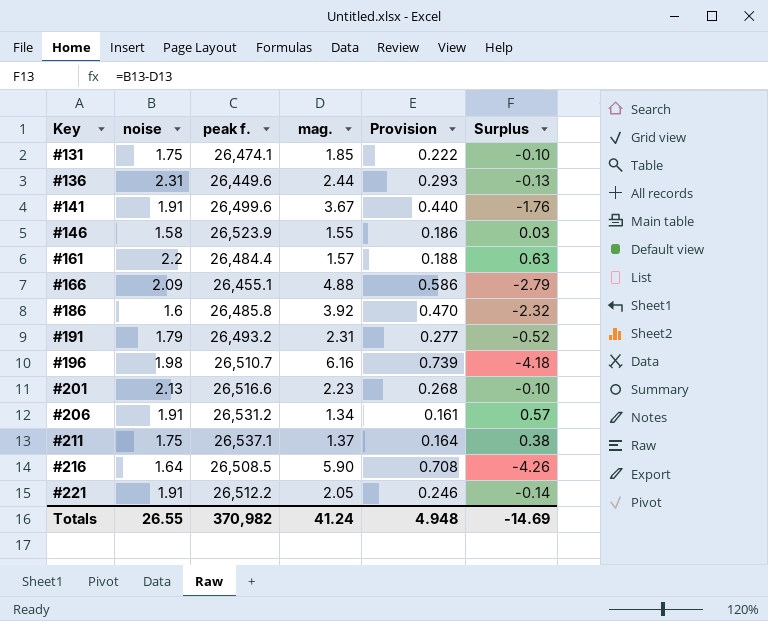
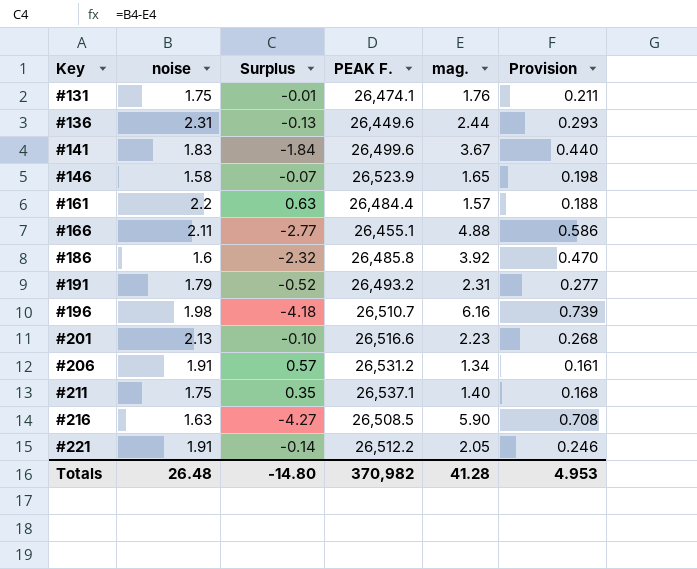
column Surplus | position: 6 -> 3
column name: peak f. -> PEAK F.
#131 | Surplus: -0.10 -> -0.01
#131 | mag.: 1.85 -> 1.76
#131 | Provision: 0.222 -> 0.211
#141 | noise: 1.91 -> 1.83
#141 | Surplus: -1.76 -> -1.84
#146 | Surplus: 0.03 -> -0.07
#146 | mag.: 1.55 -> 1.65
#146 | Provision: 0.186 -> 0.198
#166 | noise: 2.09 -> 2.11
#166 | Surplus: -2.79 -> -2.77
#211 | Surplus: 0.38 -> 0.35
#211 | mag.: 1.37 -> 1.40
#211 | Provision: 0.164 -> 0.168
#216 | noise: 1.64 -> 1.63
#216 | Surplus: -4.26 -> -4.27
Totals | noise: 26.55 -> 26.48
Totals | Surplus: -14.69 -> -14.80
Totals | mag.: 41.24 -> 41.28
Totals | Provision: 4.948 -> 4.953

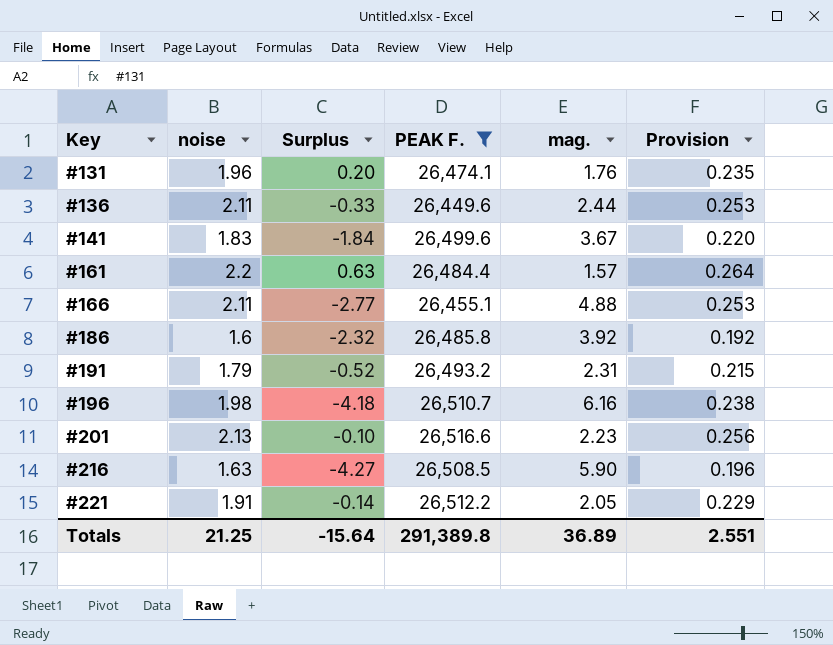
filter: none -> PEAK F. <= 26,516.6
column Provision | formula: [mag.] * 0.12 -> [noise] * 0.12
#131 | noise: 1.75 -> 1.96
#131 | Surplus: -0.01 -> 0.20
#136 | noise: 2.31 -> 2.11
#136 | Surplus: -0.13 -> -0.33
Totals | noise: 26.48 -> 21.25
Totals | Surplus: -14.80 -> -15.64
Totals | PEAK F.: 370,982 -> 291,389.8
Totals | mag.: 41.28 -> 36.89
Totals | Provision: 4.953 -> 2.551

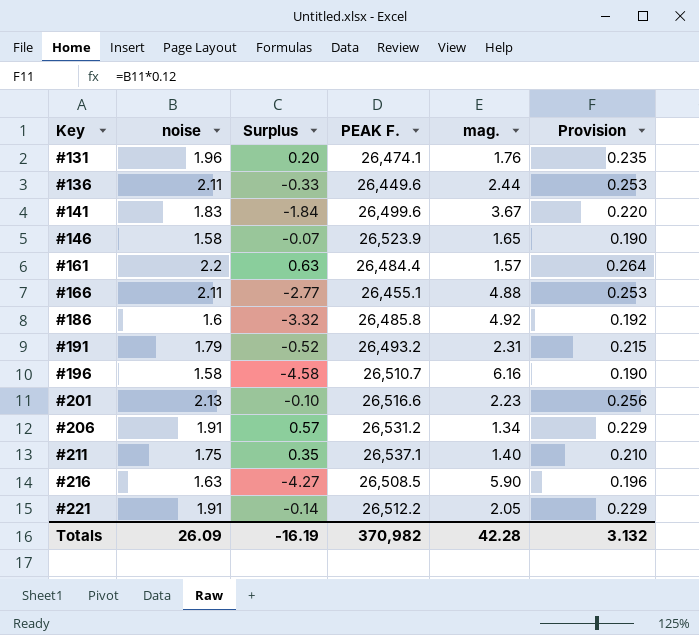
filter: PEAK F. <= 26,516.6 -> none
#186 | Surplus: -2.32 -> -3.32
#186 | mag.: 3.92 -> 4.92
#196 | noise: 1.98 -> 1.58
#196 | Surplus: -4.18 -> -4.58
#196 | Provision: 0.238 -> 0.190
Totals | noise: 21.25 -> 26.09
Totals | Surplus: -15.64 -> -16.19
Totals | PEAK F.: 291,389.8 -> 370,982
Totals | mag.: 36.89 -> 42.28
Totals | Provision: 2.551 -> 3.132

